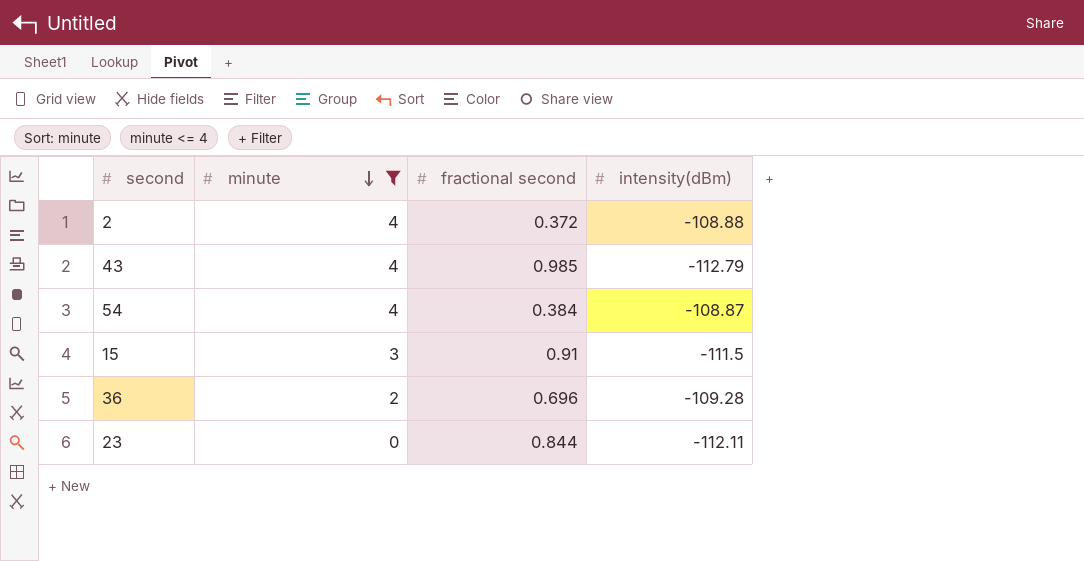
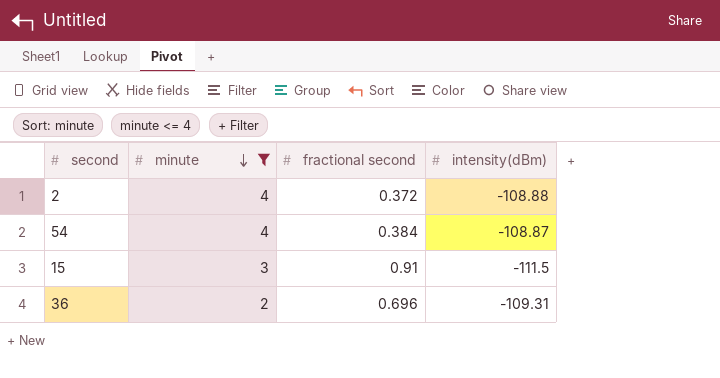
row 43: 4 | 0.985 | -112.79 -> none
row 23: 0 | 0.844 | -112.11 -> none
36 | intensity(dBm): -109.28 -> -109.31

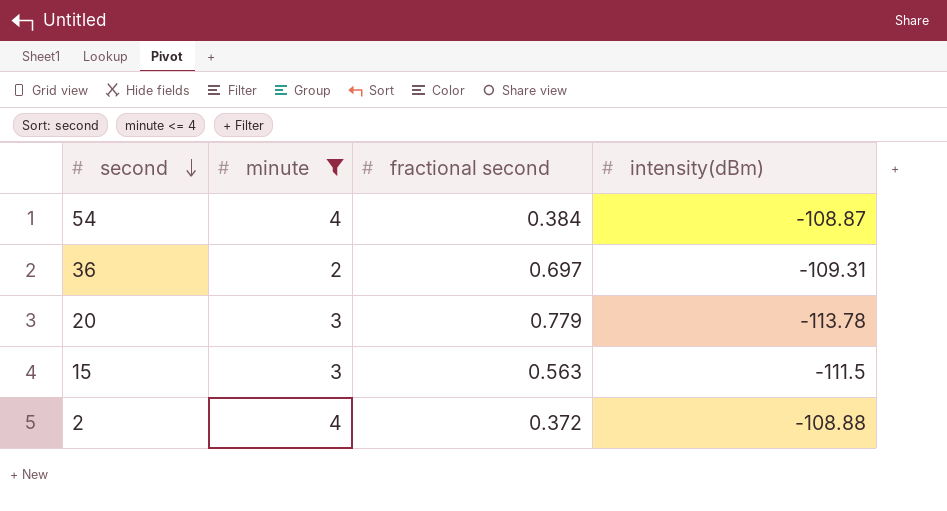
row order: minute descending -> second descending
36 | fractional second: 0.696 -> 0.697
row 20: none -> 3 | 0.779 | -113.78
15 | fractional second: 0.91 -> 0.563

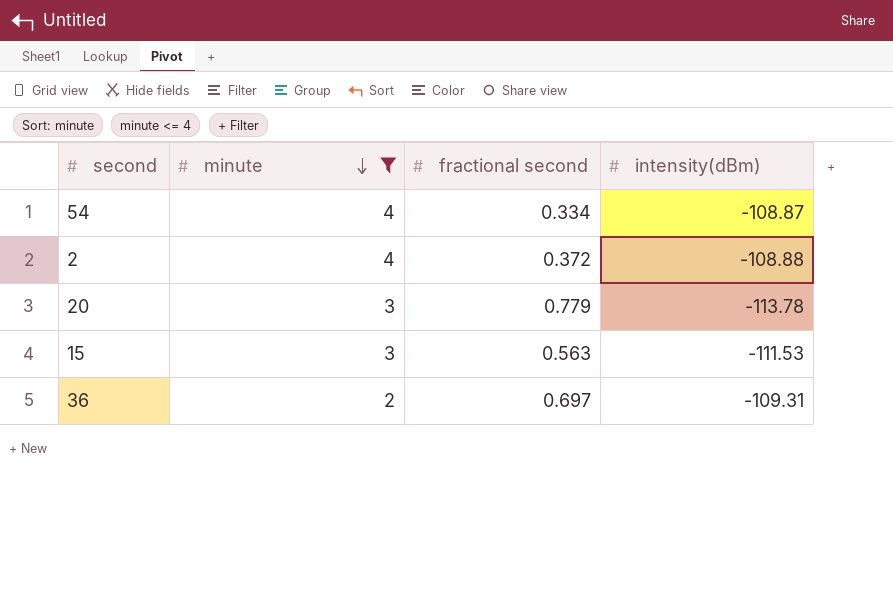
row order: second descending -> minute descending
54 | fractional second: 0.384 -> 0.334
15 | intensity(dBm): -111.5 -> -111.53

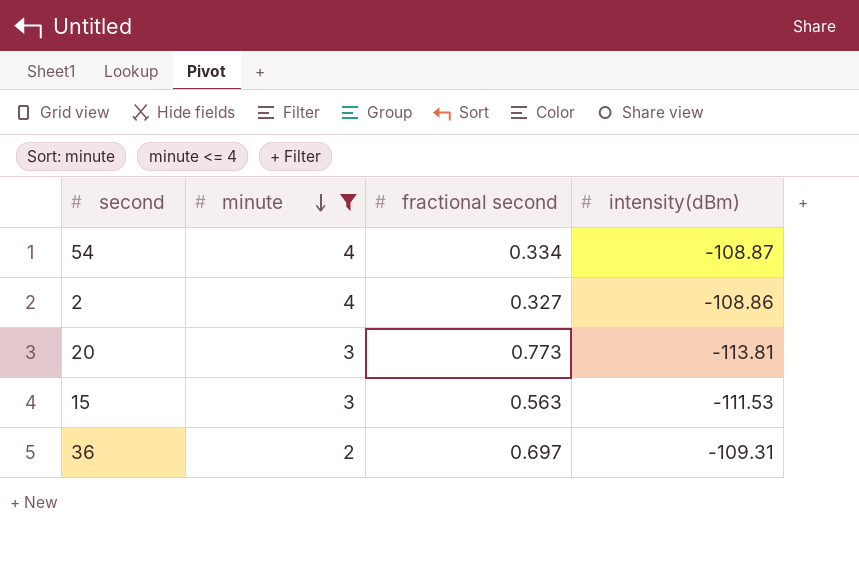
2 | fractional second: 0.372 -> 0.327
2 | intensity(dBm): -108.88 -> -108.86
20 | fractional second: 0.779 -> 0.773
20 | intensity(dBm): -113.78 -> -113.81

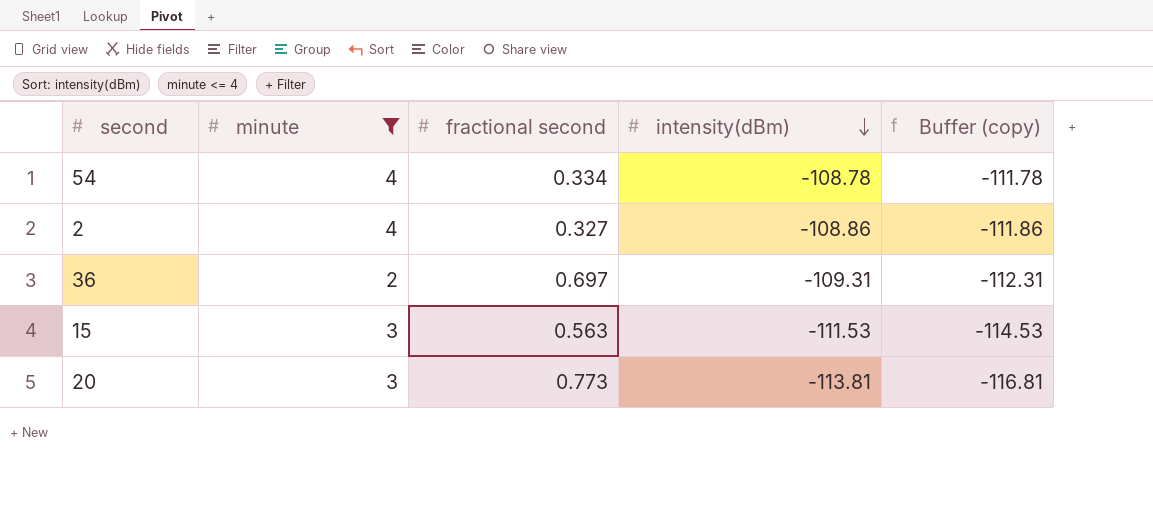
row order: minute descending -> intensity(dBm) descending
column Buffer (copy) | formula: none -> [intensity(dBm)] - 3
54 | intensity(dBm): -108.87 -> -108.78

